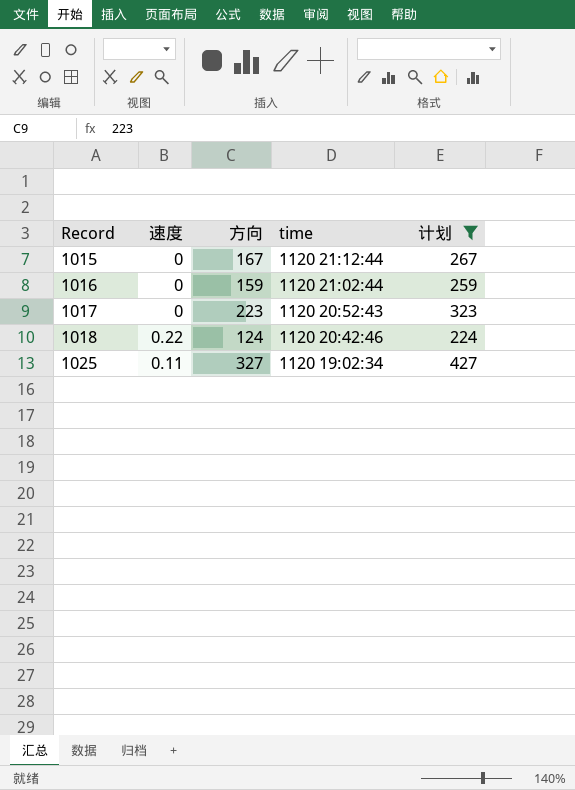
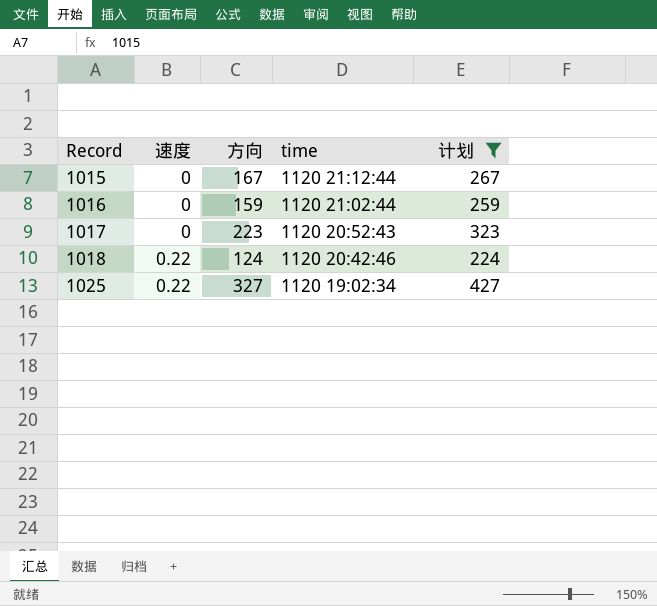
1025 | 速度: 0.11 -> 0.22

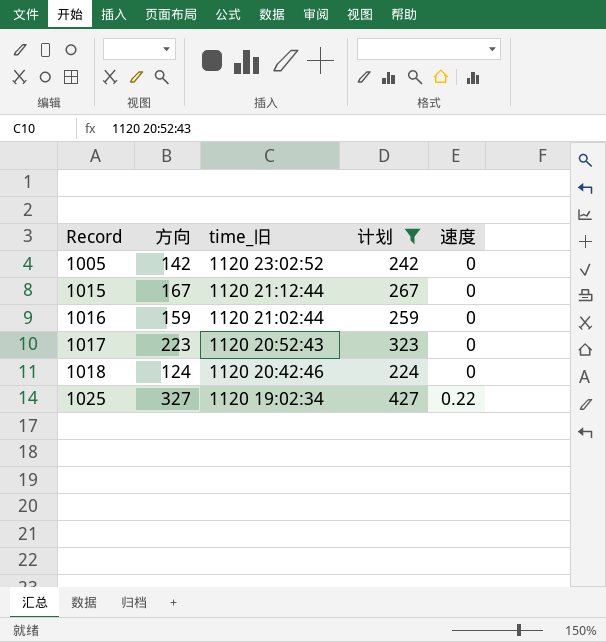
column name: time -> time_旧
column 速度 | position: 2 -> 5
row 1005: none -> 142 | 1120 23:02:52 | 242 | 0
1018 | 速度: 0.22 -> 0

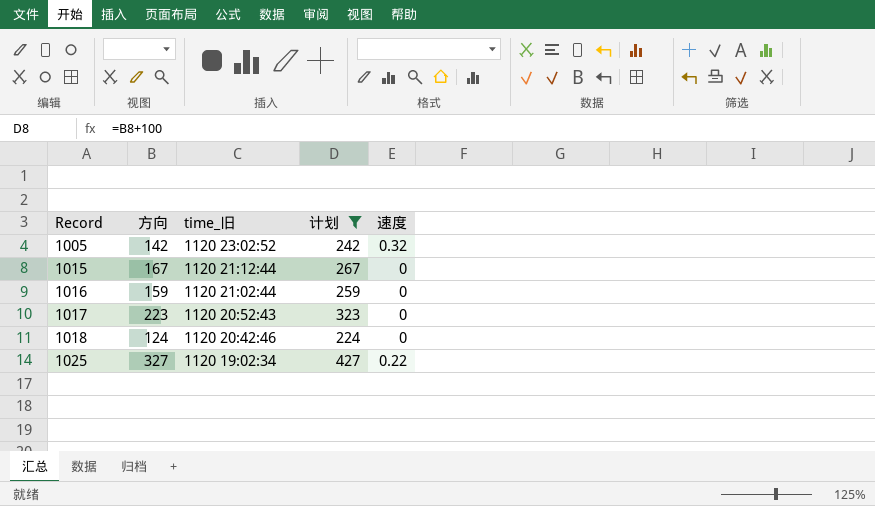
1005 | 速度: 0 -> 0.32

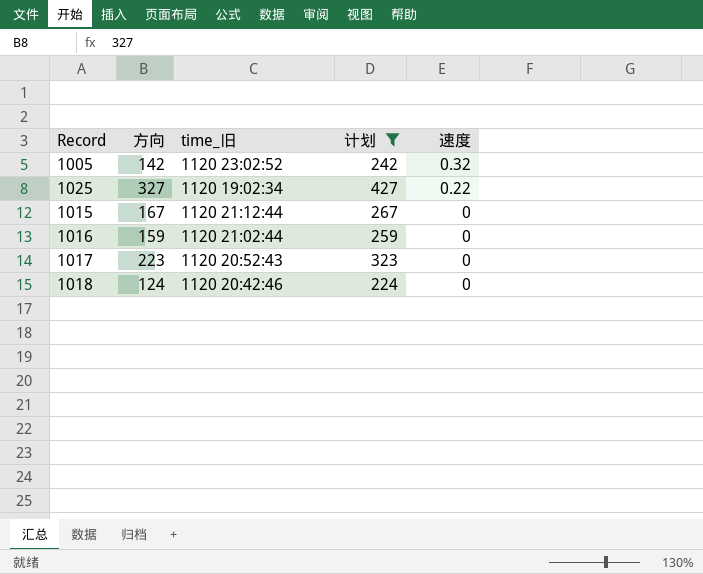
row order: Record ascending -> 速度 descending

